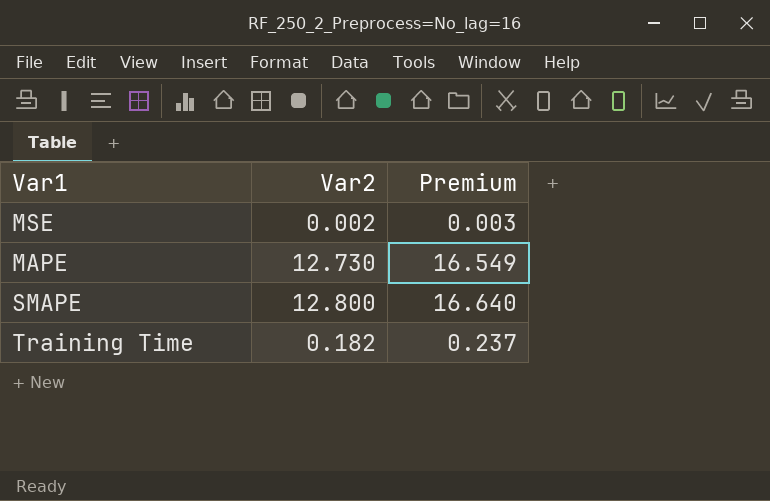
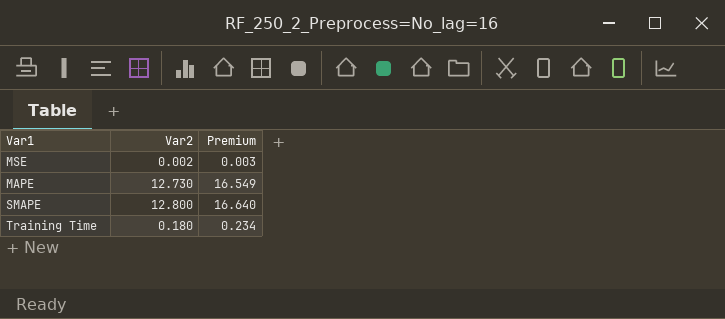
Training Time | Var2: 0.182 -> 0.180
Training Time | Premium: 0.237 -> 0.234

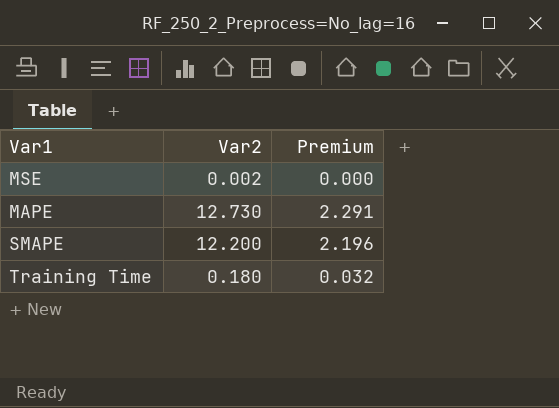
column Premium | formula: [Var2] * 1.3 -> [Var2] * 0.18
SMAPE | Var2: 12.800 -> 12.200

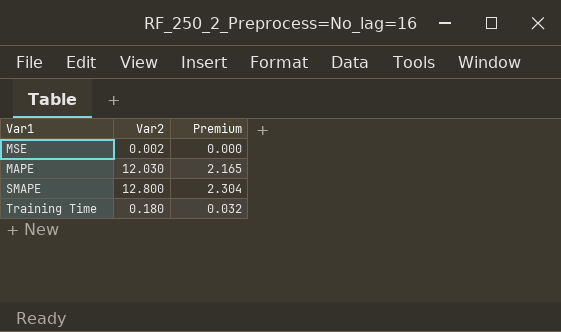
MAPE | Var2: 12.730 -> 12.030
MAPE | Premium: 2.291 -> 2.165
SMAPE | Var2: 12.200 -> 12.800
SMAPE | Premium: 2.196 -> 2.304

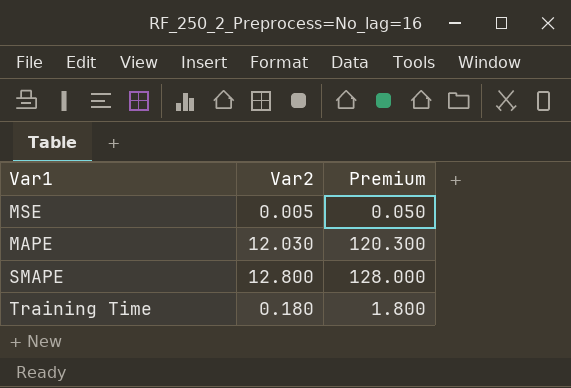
column Premium | formula: [Var2] * 0.18 -> [Var2] * 10
MSE | Var2: 0.002 -> 0.005

